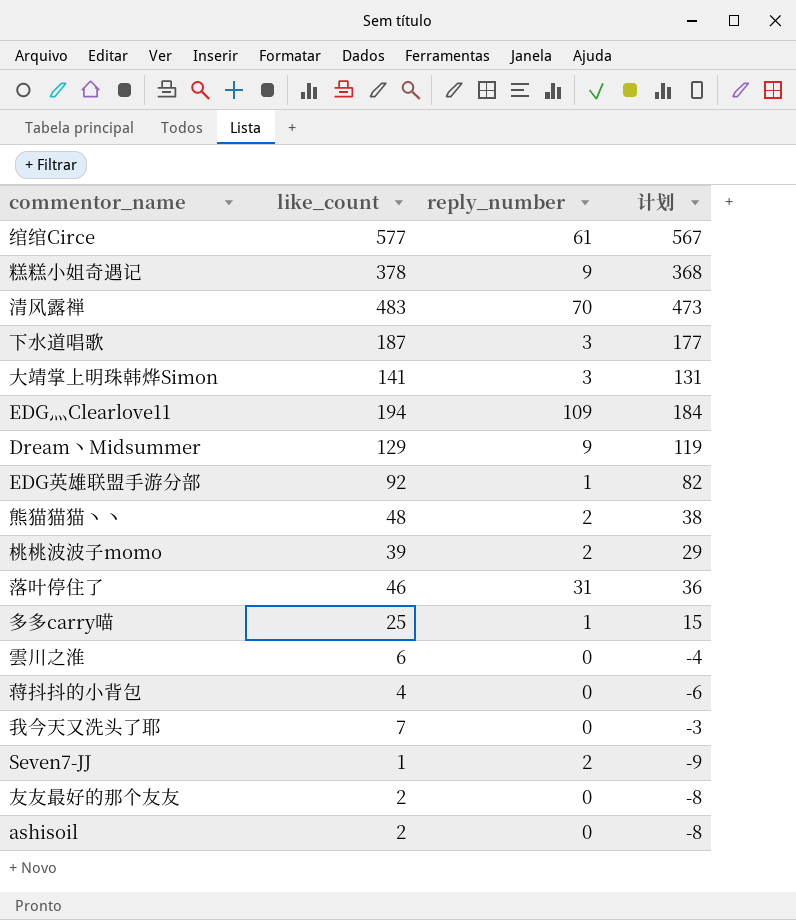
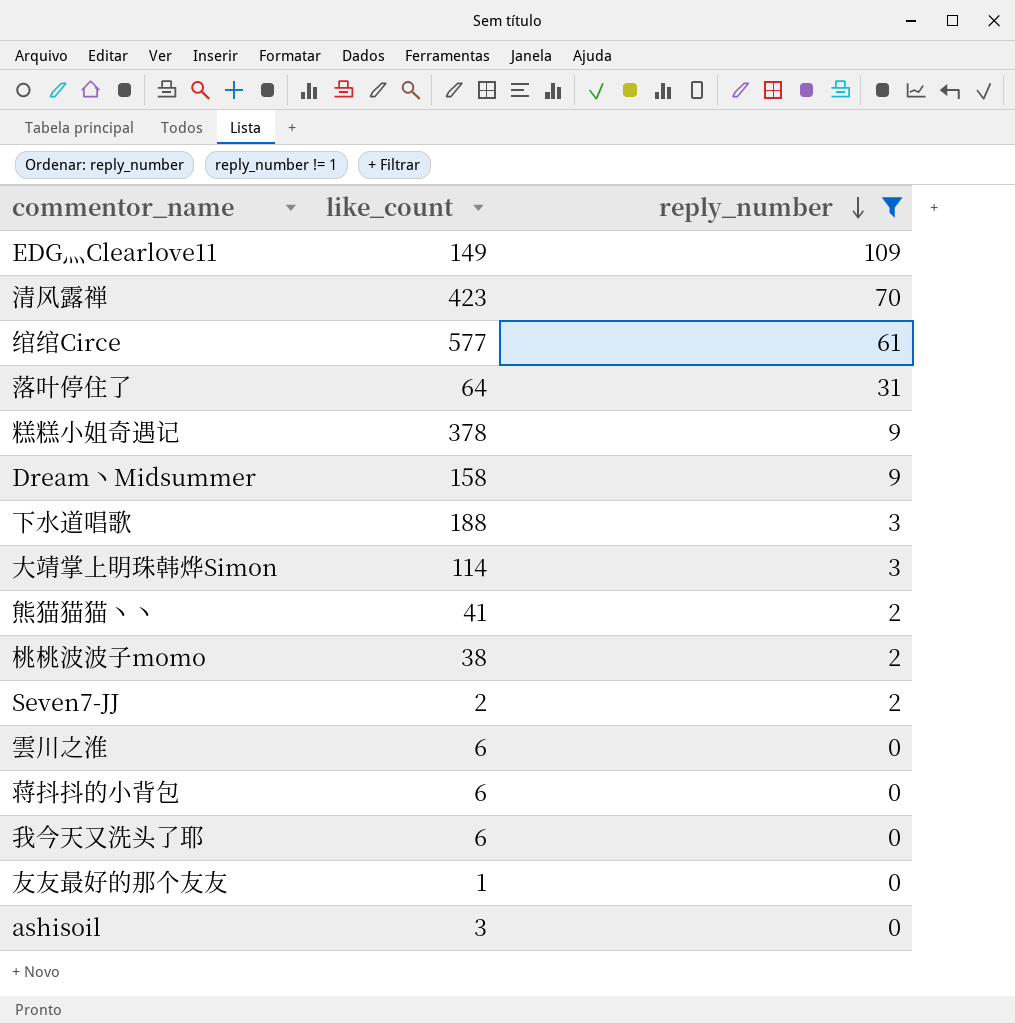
filter: none -> reply_number != 1
row order: none -> reply_number descending
column 计划 | formula: [like_count] - 10 -> none
EDG灬Clearlove11 | like_count: 194 -> 149
清风露禅 | like_count: 483 -> 423
落叶停住了 | like_count: 46 -> 64
Dream丶Midsummer | like_count: 129 -> 158
下水道唱歌 | like_count: 187 -> 188
大靖掌上明珠韩烨Simon | like_count: 141 -> 114
熊猫猫猫丶丶 | like_count: 48 -> 41
桃桃波波子momo | like_count: 39 -> 38
Seven7-JJ | like_count: 1 -> 2
蒋抖抖的小背包 | like_count: 4 -> 6
我今天又洗头了耶 | like_count: 7 -> 6
友友最好的那个友友 | like_count: 2 -> 1
ashisoil | like_count: 2 -> 3

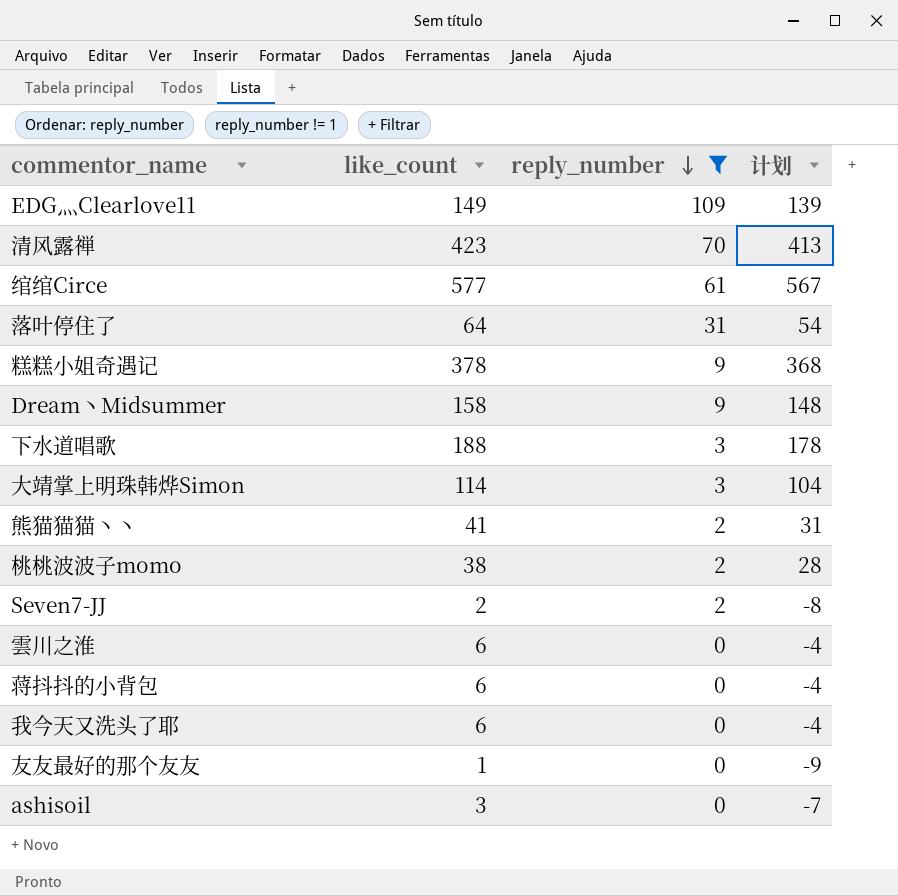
column 计划 | formula: none -> [like_count] - 10

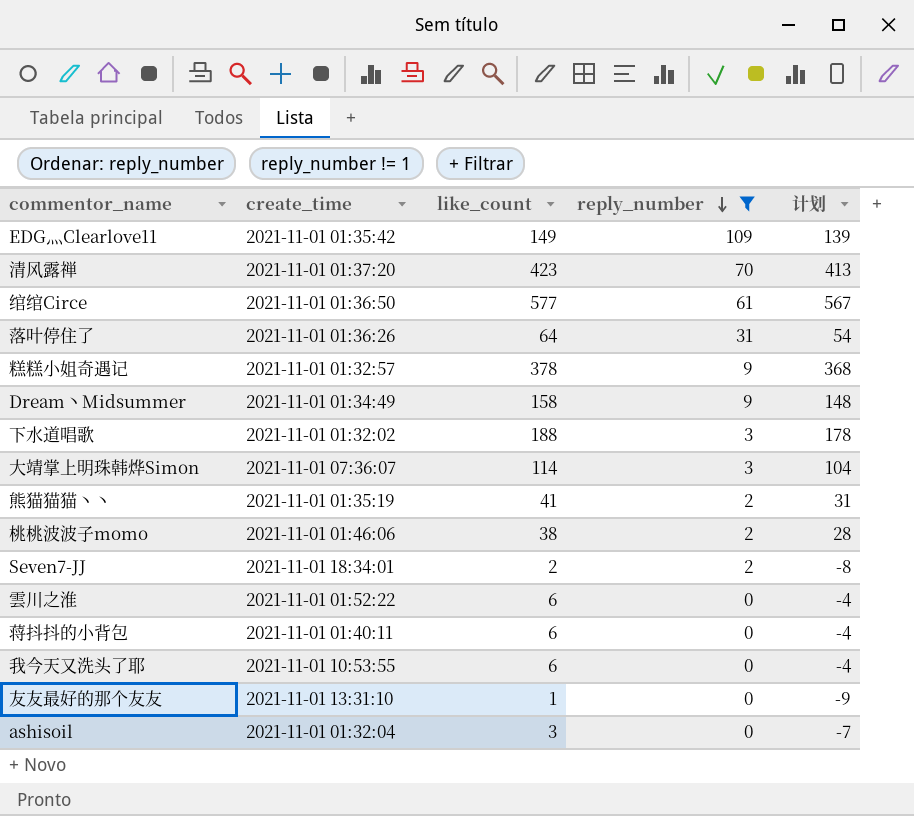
column create_time | position: none -> 2

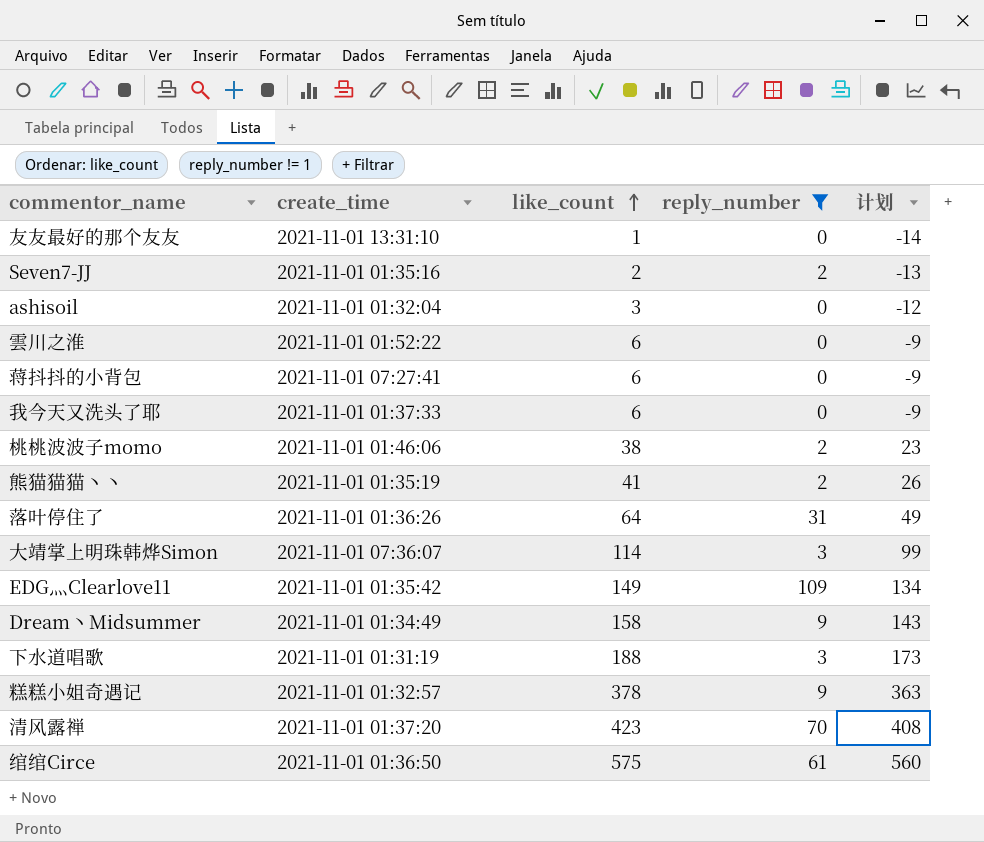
row order: reply_number descending -> like_count ascending
column 计划 | formula: [like_count] - 10 -> [like_count] - 15
Seven7-JJ | create_time: 2021-11-01 18:34:01 -> 2021-11-01 01:35:16
蒋抖抖的小背包 | create_time: 2021-11-01 01:40:11 -> 2021-11-01 07:27:41
我今天又洗头了耶 | create_time: 2021-11-01 10:53:55 -> 2021-11-01 01:37:33
下水道唱歌 | create_time: 2021-11-01 01:32:02 -> 2021-11-01 01:31:19
绾绾Circe | like_count: 577 -> 575

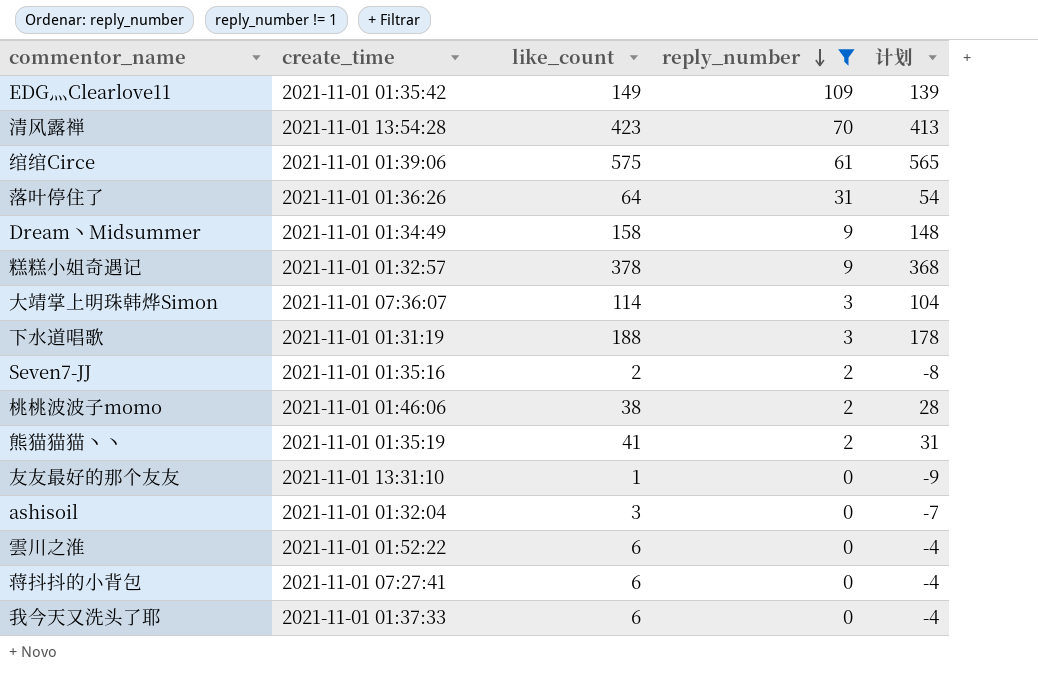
row order: like_count ascending -> reply_number descending
column 计划 | formula: [like_count] - 15 -> [like_count] - 10
清风露禅 | create_time: 2021-11-01 01:37:20 -> 2021-11-01 13:54:28
绾绾Circe | create_time: 2021-11-01 01:36:50 -> 2021-11-01 01:39:06

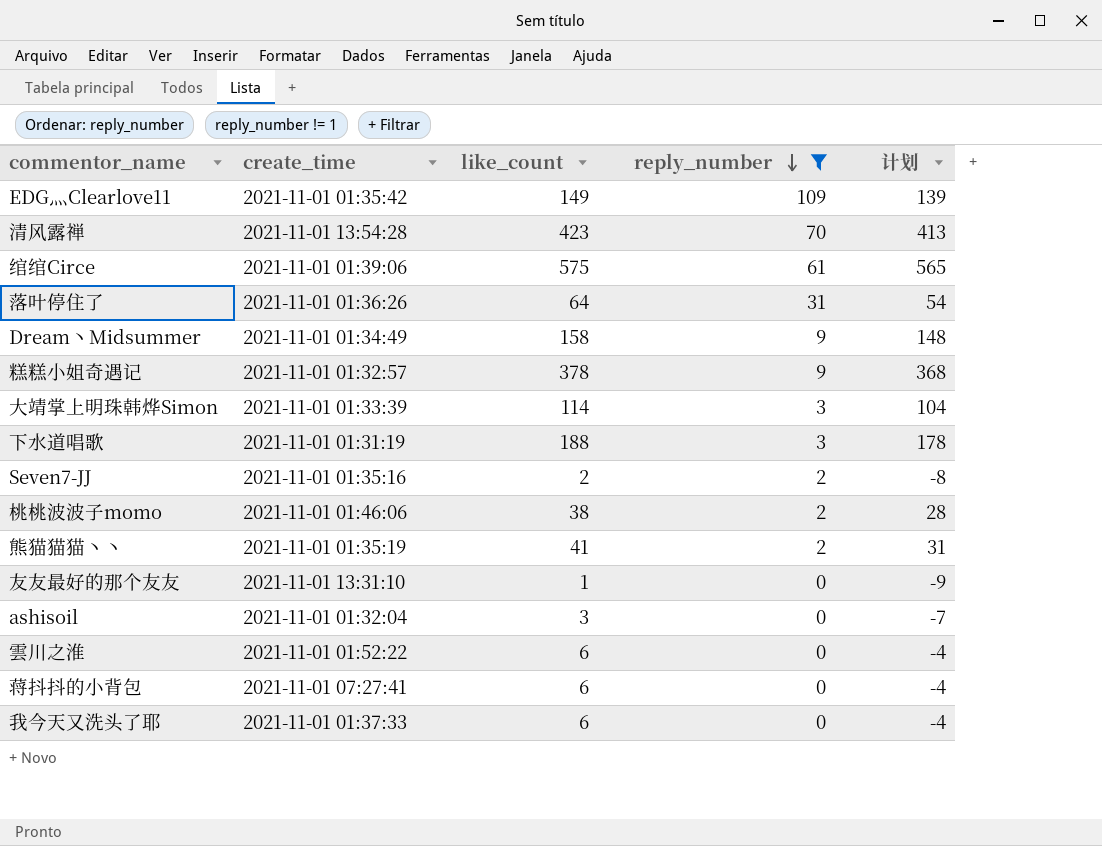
大靖掌上明珠韩烨Simon | create_time: 2021-11-01 07:36:07 -> 2021-11-01 01:33:39

